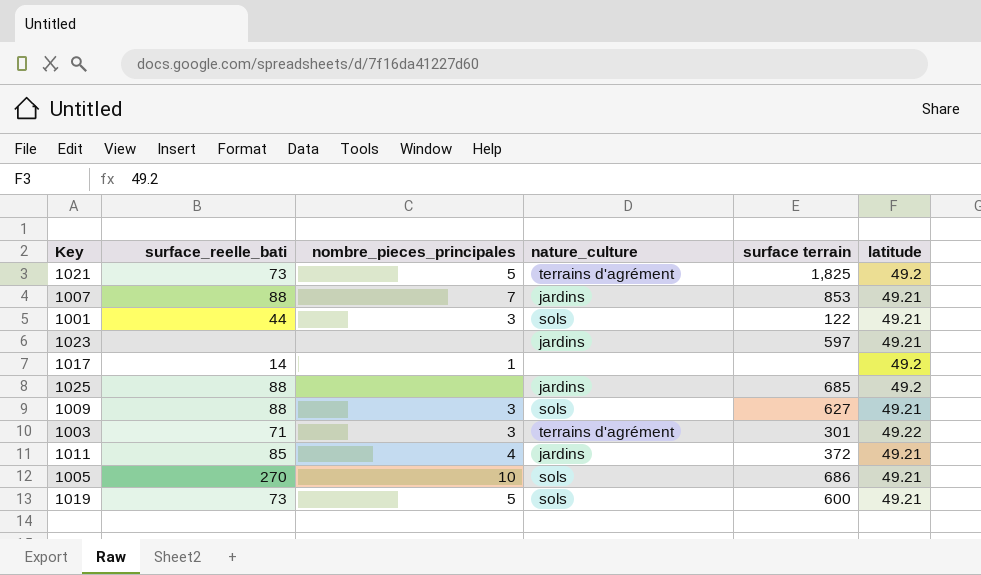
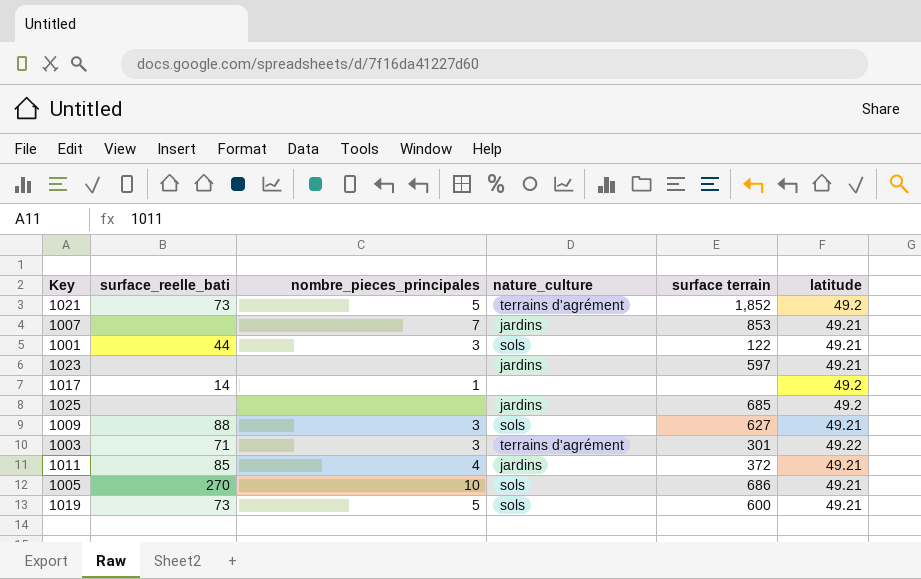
1021 | surface terrain: 1,825 -> 1,852
1007 | surface_reelle_bati: 88 -> none
1025 | surface_reelle_bati: 88 -> none

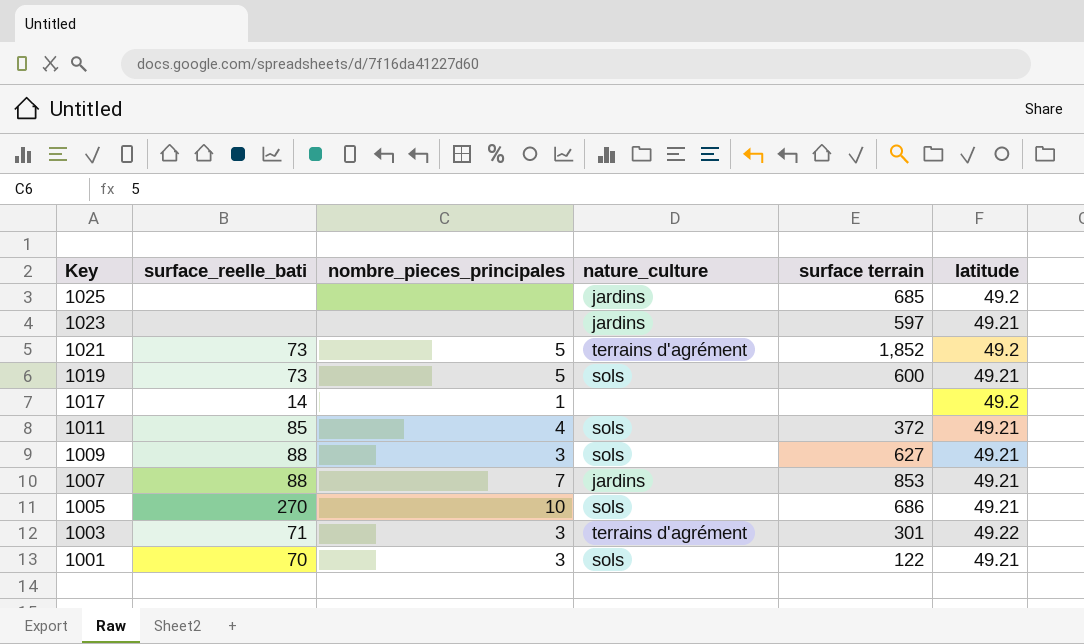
row order: none -> Key descending
1011 | nature_culture: jardins -> sols
1007 | surface_reelle_bati: none -> 88
1001 | surface_reelle_bati: 44 -> 70

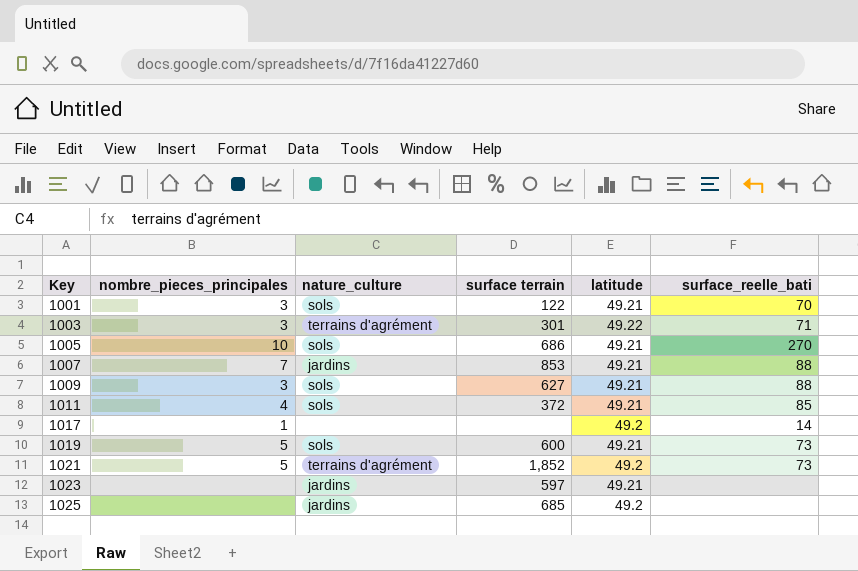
row order: Key descending -> Key ascending
column surface_reelle_bati | position: 2 -> 6

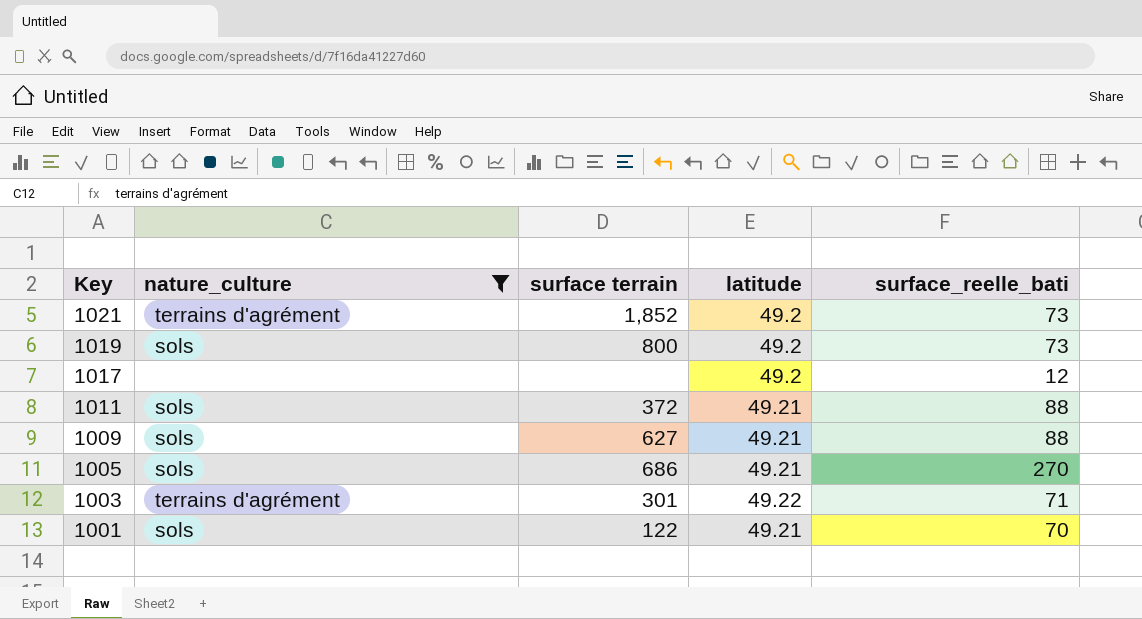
filter: none -> nature_culture != jardins
row order: Key ascending -> Key descending
column nombre_pieces_principales | position: 2 -> none
1019 | surface terrain: 600 -> 800
1019 | latitude: 49.21 -> 49.2
1017 | surface_reelle_bati: 14 -> 12
1011 | surface_reelle_bati: 85 -> 88

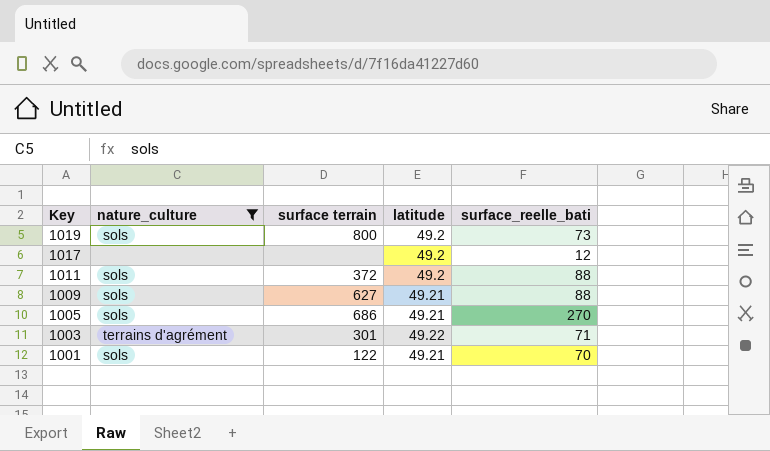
row 1021: terrains d'agrément | 1,852 | 49.2 | 73 -> none
1011 | latitude: 49.21 -> 49.2

